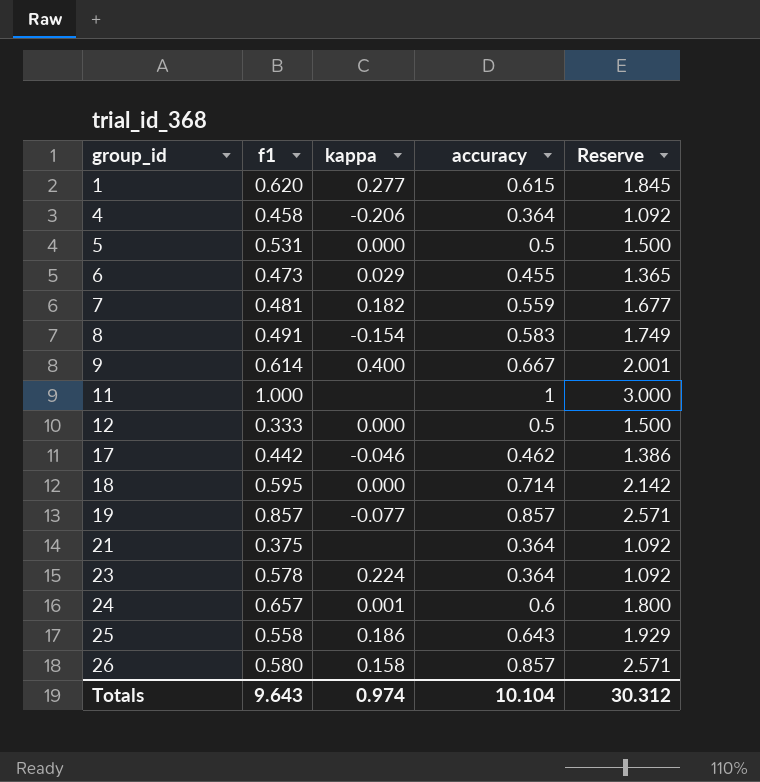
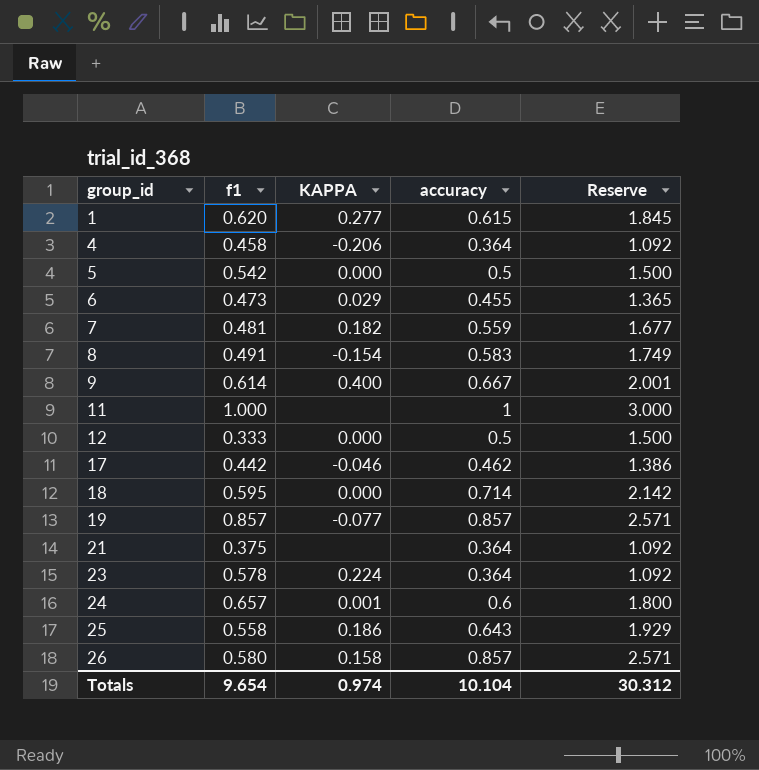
column name: kappa -> KAPPA
5 | f1: 0.531 -> 0.542
Totals | f1: 9.643 -> 9.654

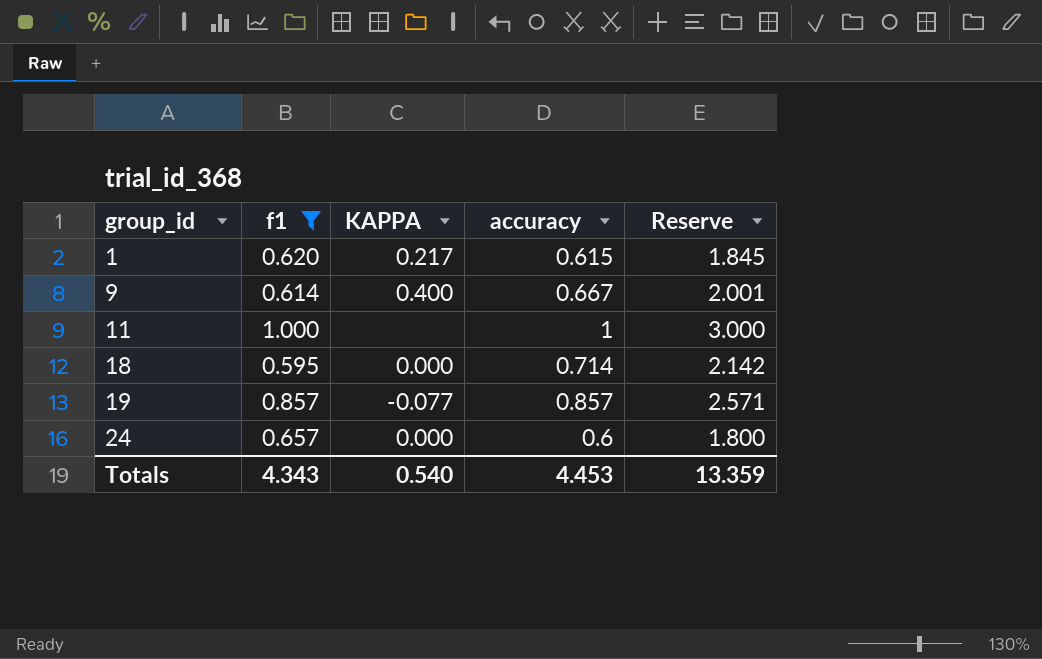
filter: none -> f1 >= 0.595
1 | KAPPA: 0.277 -> 0.217
24 | KAPPA: 0.001 -> 0.000
Totals | f1: 9.654 -> 4.343
Totals | KAPPA: 0.974 -> 0.540
Totals | accuracy: 10.104 -> 4.453
Totals | Reserve: 30.312 -> 13.359

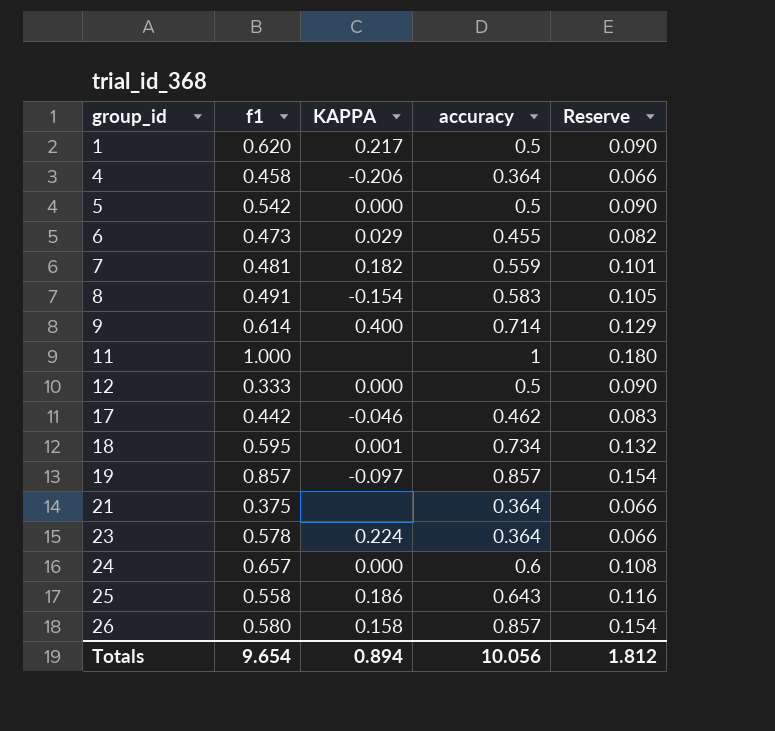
filter: f1 >= 0.595 -> none
column Reserve | formula: [accuracy] * 3 -> [accuracy] * 0.18
1 | accuracy: 0.615 -> 0.5
9 | accuracy: 0.667 -> 0.714
18 | KAPPA: 0.000 -> 0.001
18 | accuracy: 0.714 -> 0.734
19 | KAPPA: -0.077 -> -0.097
Totals | f1: 4.343 -> 9.654
Totals | KAPPA: 0.540 -> 0.894
Totals | accuracy: 4.453 -> 10.056
Totals | Reserve: 13.359 -> 1.812

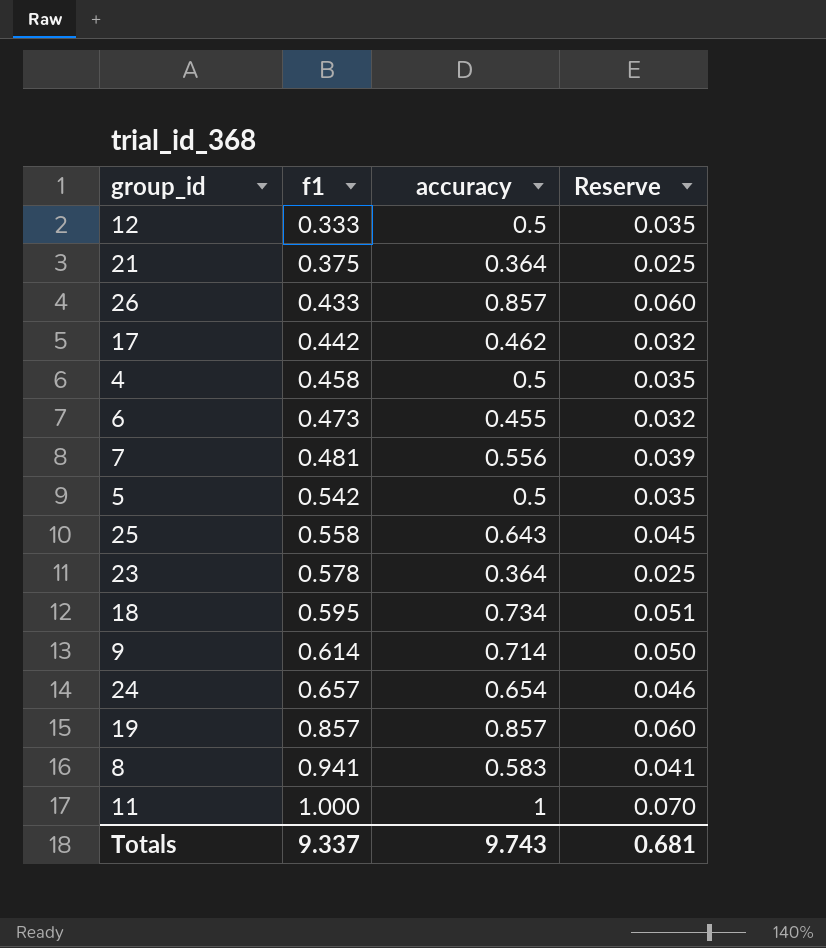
row order: group_id ascending -> f1 ascending
column KAPPA | position: 3 -> none
column Reserve | formula: [accuracy] * 0.18 -> [accuracy] * 0.07
row 1: 0.620 | 0.217 | 0.5 | 0.090 -> none
26 | f1: 0.580 -> 0.433
4 | accuracy: 0.364 -> 0.5
7 | accuracy: 0.559 -> 0.556
24 | accuracy: 0.6 -> 0.654
8 | f1: 0.491 -> 0.941
Totals | f1: 9.654 -> 9.337
Totals | accuracy: 10.056 -> 9.743
Totals | Reserve: 1.812 -> 0.681

